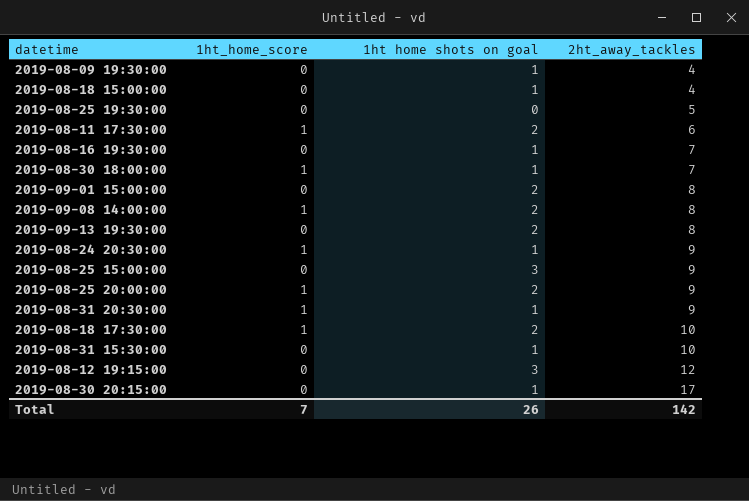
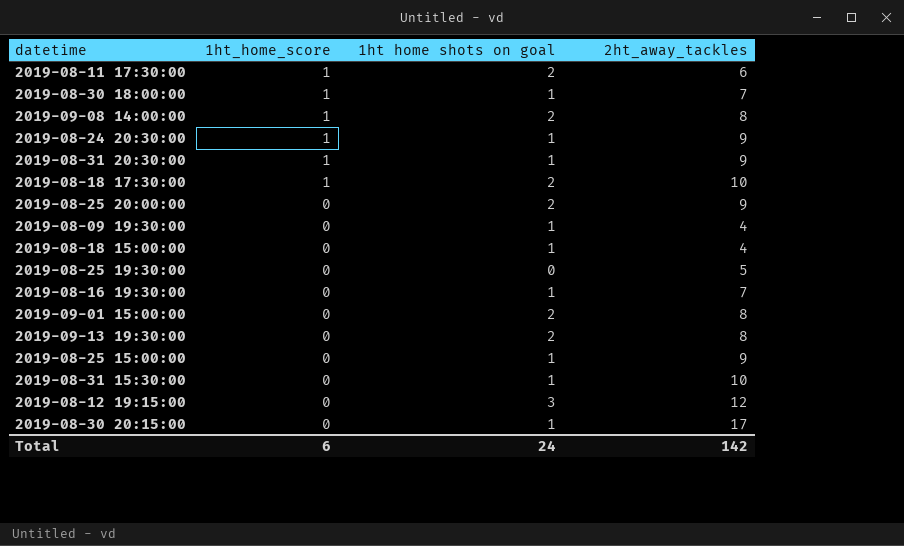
row order: 2ht_away_tackles ascending -> 1ht_home_score descending
2019-08-25 20:00:00 | 1ht_home_score: 1 -> 0
2019-08-25 15:00:00 | 1ht home shots on goal: 3 -> 1
Total | 1ht_home_score: 7 -> 6
Total | 1ht home shots on goal: 26 -> 24

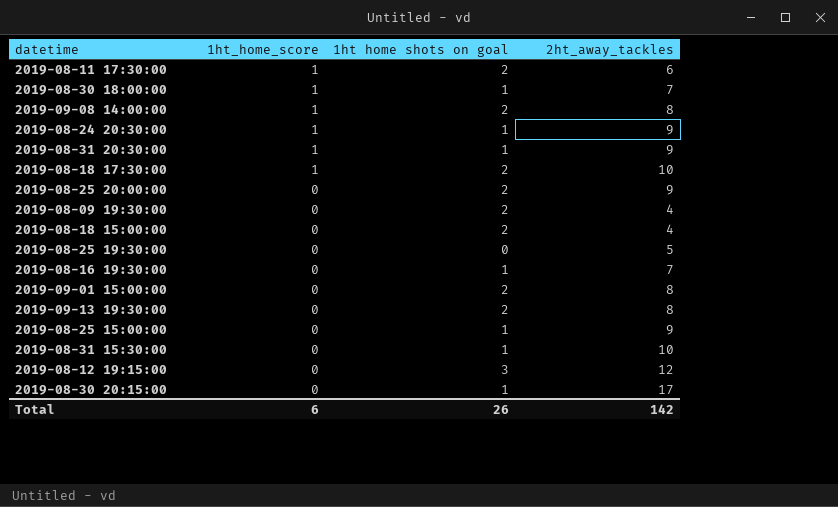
2019-08-09 19:30:00 | 1ht home shots on goal: 1 -> 2
2019-08-18 15:00:00 | 1ht home shots on goal: 1 -> 2
Total | 1ht home shots on goal: 24 -> 26

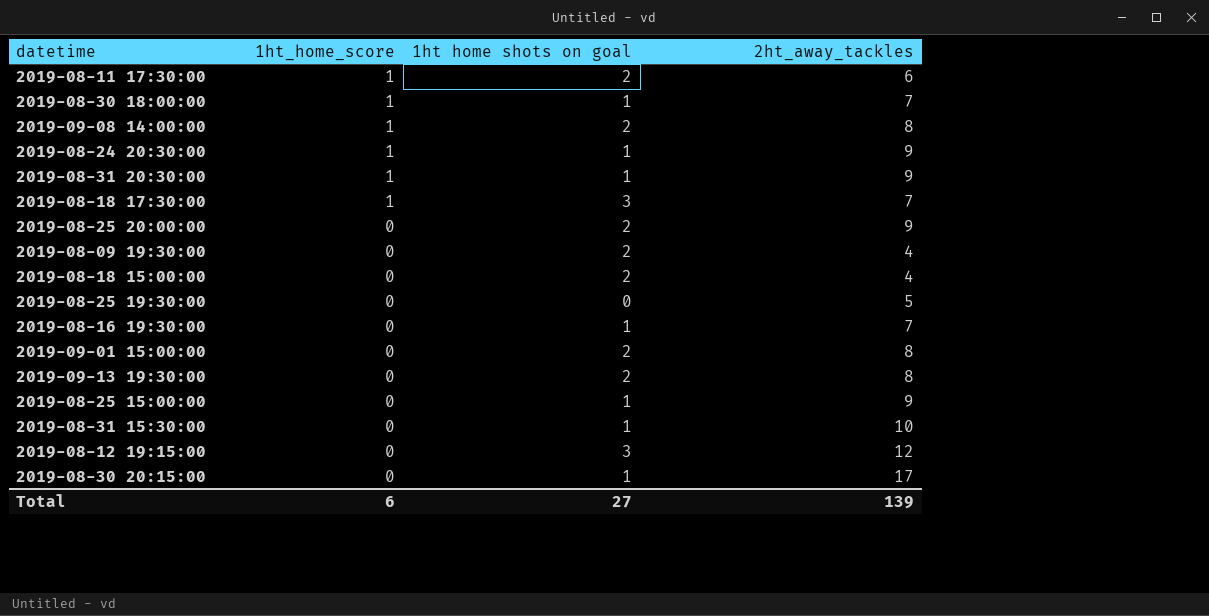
2019-08-18 17:30:00 | 1ht home shots on goal: 2 -> 3
2019-08-18 17:30:00 | 2ht_away_tackles: 10 -> 7
Total | 1ht home shots on goal: 26 -> 27
Total | 2ht_away_tackles: 142 -> 139

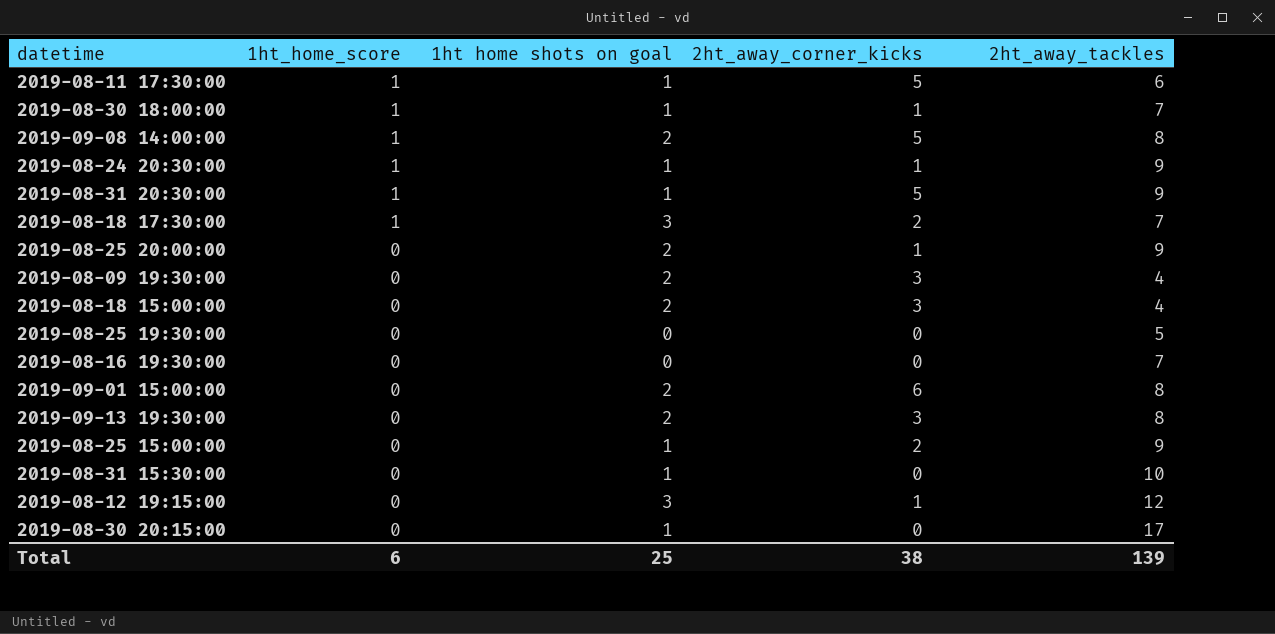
column 2ht_away_corner_kicks | position: none -> 4
2019-08-11 17:30:00 | 1ht home shots on goal: 2 -> 1
2019-08-16 19:30:00 | 1ht home shots on goal: 1 -> 0
Total | 1ht home shots on goal: 27 -> 25

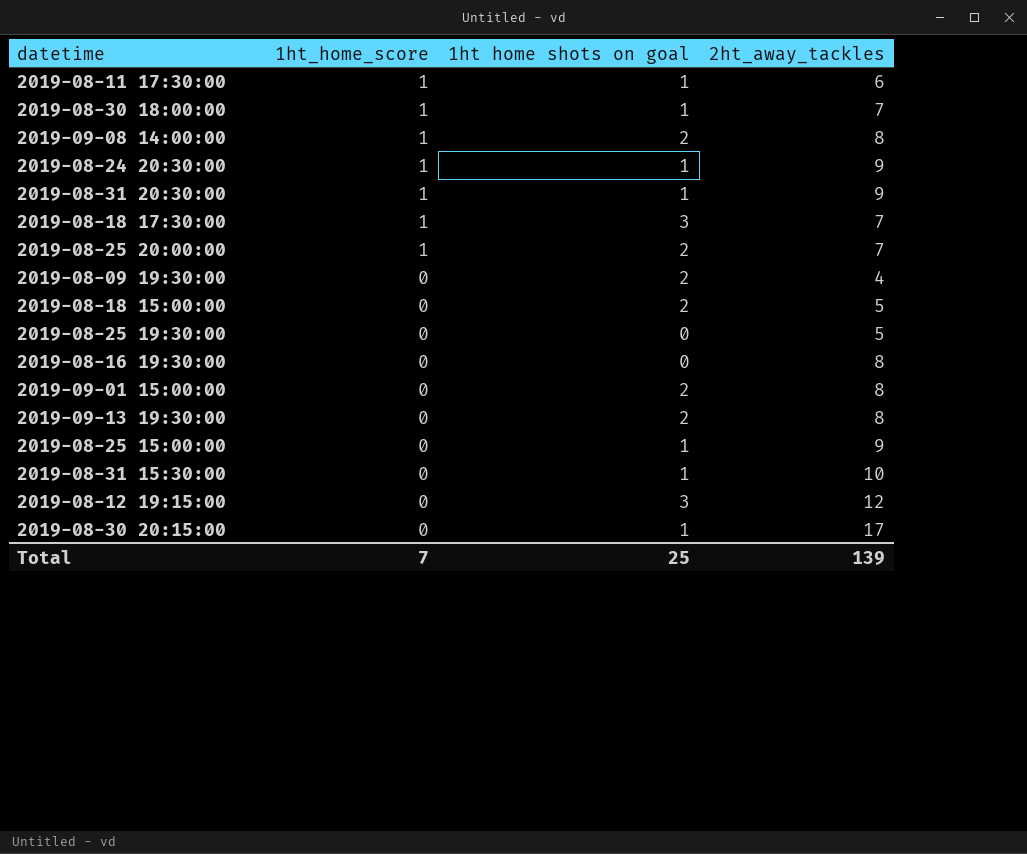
column 2ht_away_corner_kicks | position: 4 -> none
2019-08-25 20:00:00 | 1ht_home_score: 0 -> 1
2019-08-25 20:00:00 | 2ht_away_tackles: 9 -> 7
2019-08-18 15:00:00 | 2ht_away_tackles: 4 -> 5
2019-08-16 19:30:00 | 2ht_away_tackles: 7 -> 8
Total | 1ht_home_score: 6 -> 7

